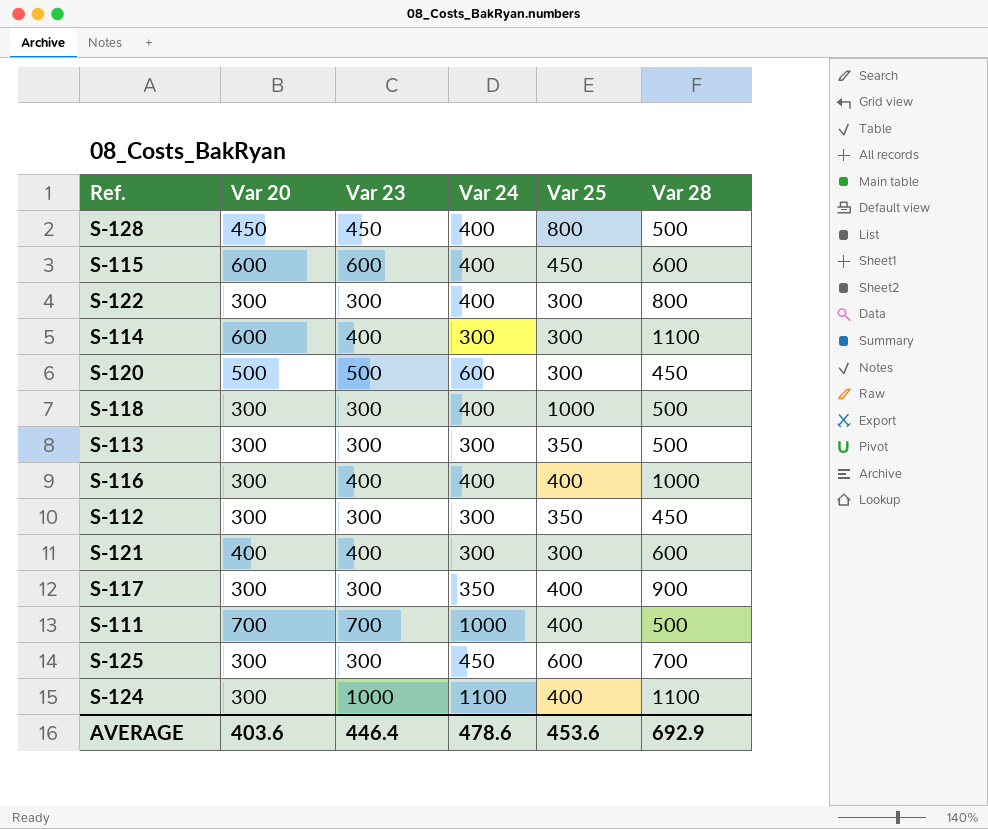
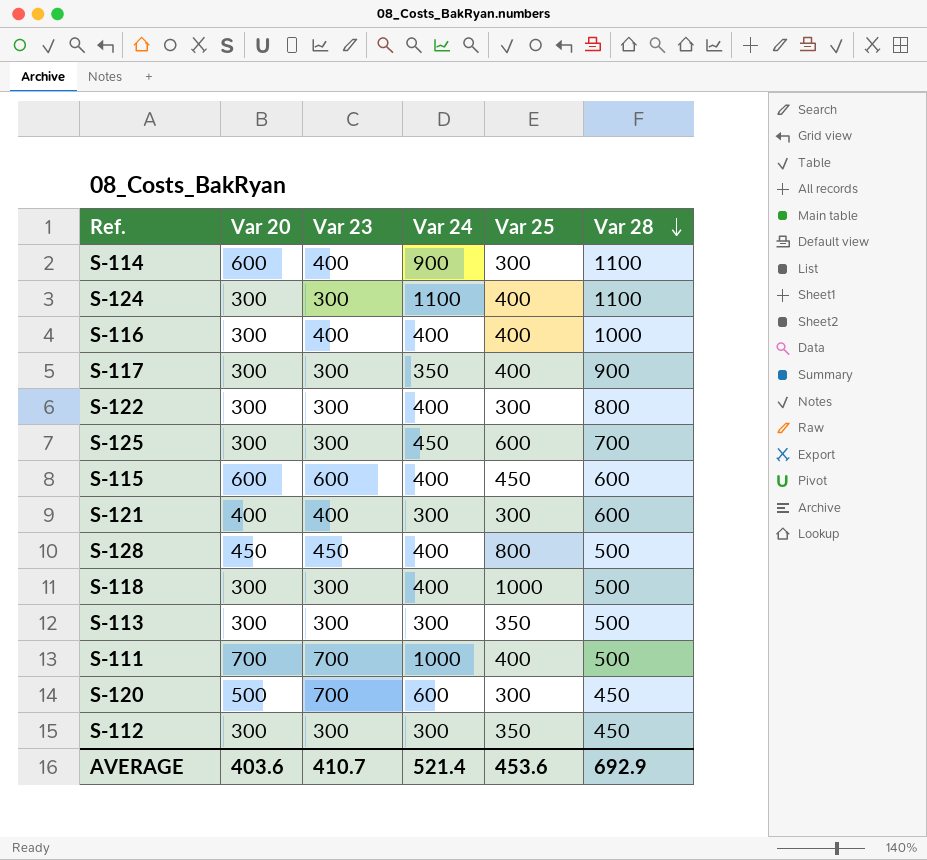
row order: none -> Var 28 descending
S-114 | Var 24: 300 -> 900
S-124 | Var 23: 1000 -> 300
S-120 | Var 23: 500 -> 700
AVERAGE | Var 23: 446.4 -> 410.7
AVERAGE | Var 24: 478.6 -> 521.4

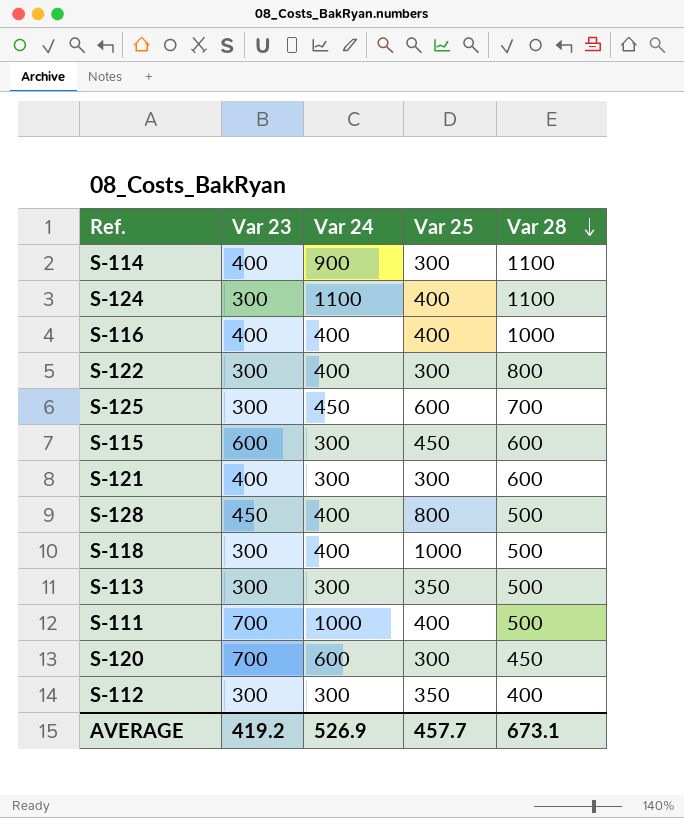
column Var 20 | position: 2 -> none
row S-117: 300 | 300 | 350 | 400 | 900 -> none
S-115 | Var 24: 400 -> 300
S-112 | Var 28: 450 -> 400
AVERAGE | Var 23: 410.7 -> 419.2
AVERAGE | Var 24: 521.4 -> 526.9
AVERAGE | Var 25: 453.6 -> 457.7
AVERAGE | Var 28: 692.9 -> 673.1

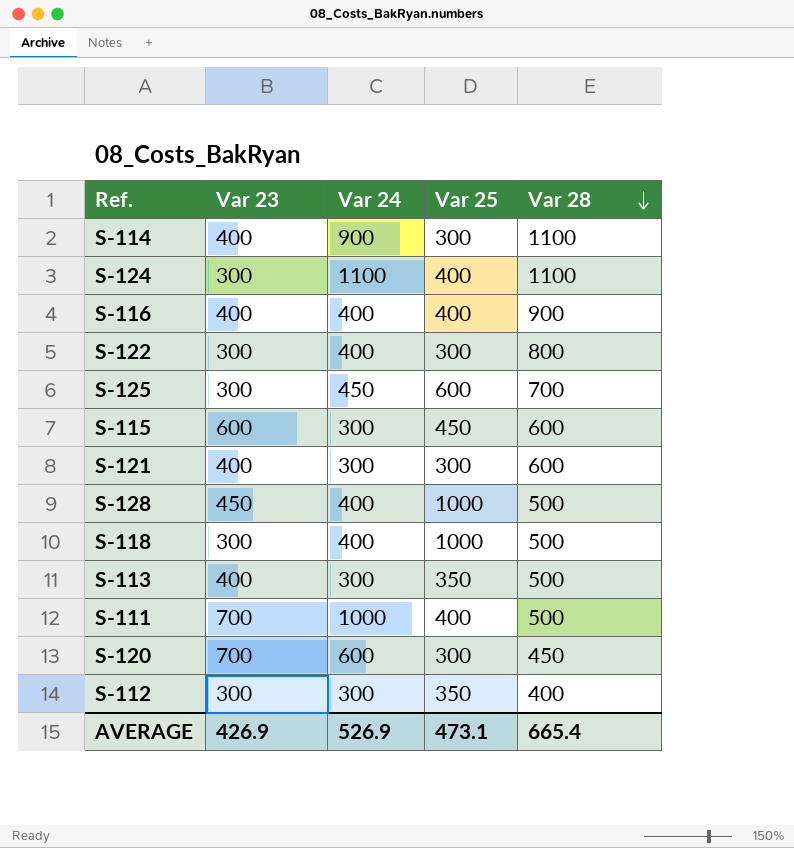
S-116 | Var 28: 1000 -> 900
S-128 | Var 25: 800 -> 1000
S-113 | Var 23: 300 -> 400
AVERAGE | Var 23: 419.2 -> 426.9
AVERAGE | Var 25: 457.7 -> 473.1
AVERAGE | Var 28: 673.1 -> 665.4

